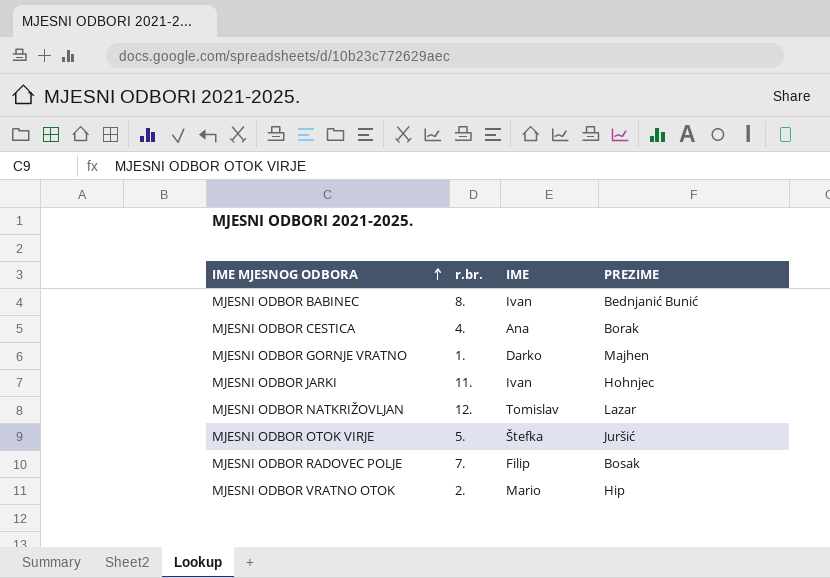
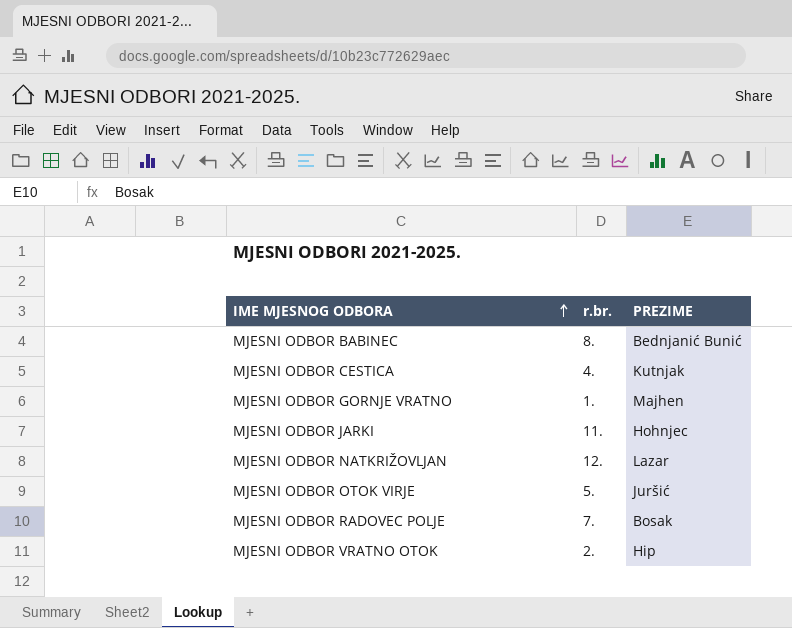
column IME | position: 3 -> none
MJESNI ODBOR CESTICA | PREZIME: Borak -> Kutnjak

